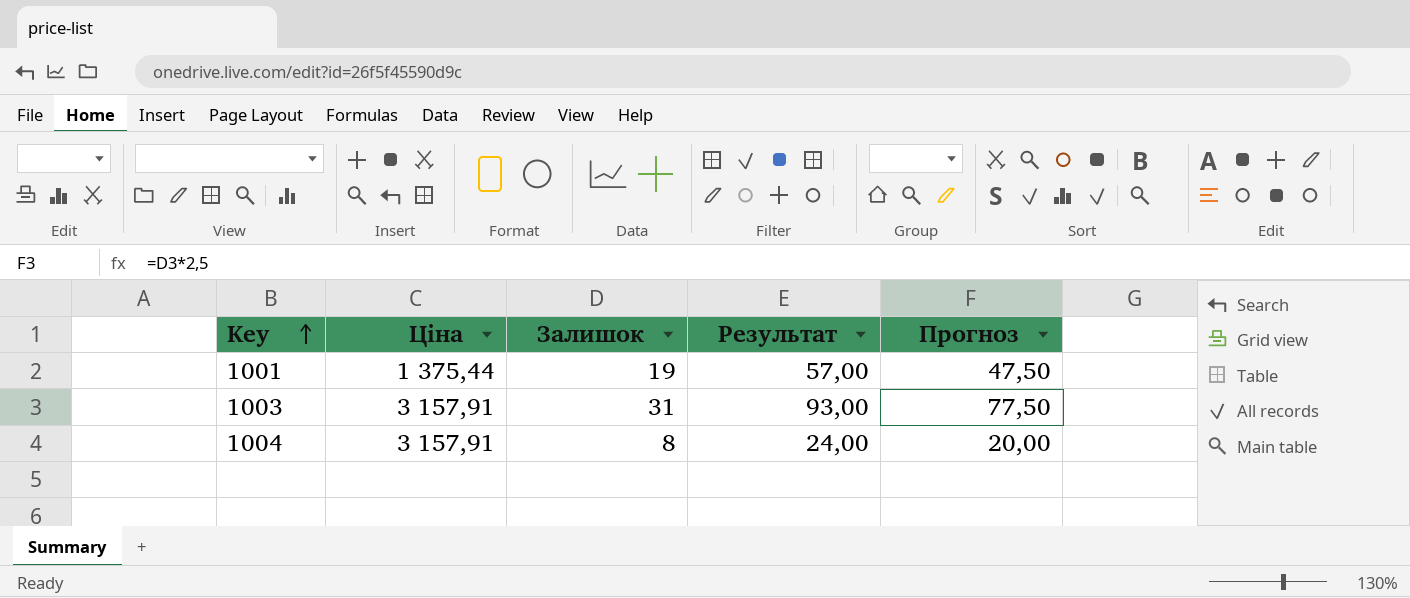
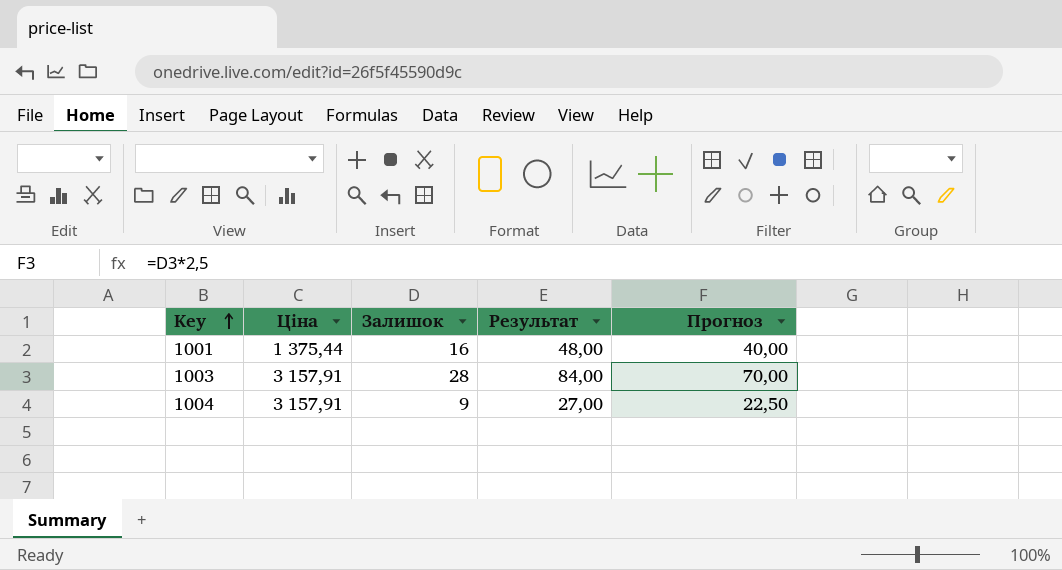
1001 | Залишок: 19 -> 16
1001 | Результат: 57,00 -> 48,00
1001 | Прогноз: 47,50 -> 40,00
1003 | Залишок: 31 -> 28
1003 | Результат: 93,00 -> 84,00
1003 | Прогноз: 77,50 -> 70,00
1004 | Залишок: 8 -> 9
1004 | Результат: 24,00 -> 27,00
1004 | Прогноз: 20,00 -> 22,50

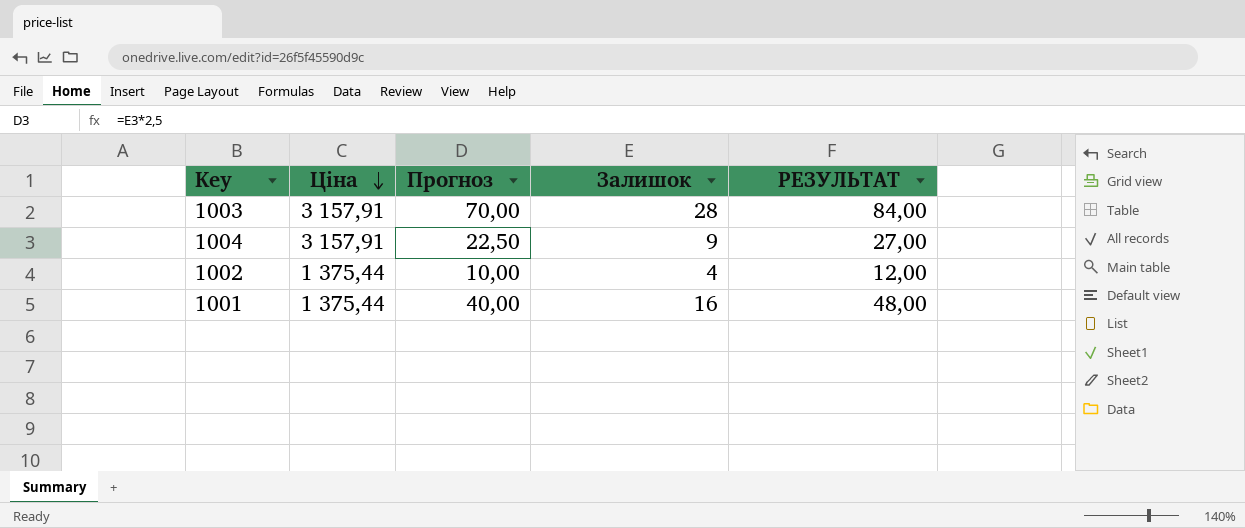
row order: Key ascending -> Ціна descending
column Прогноз | position: 5 -> 3
column name: Результат -> РЕЗУЛЬТАТ
row 1002: none -> 1 375,44 | 10,00 | 4 | 12,00

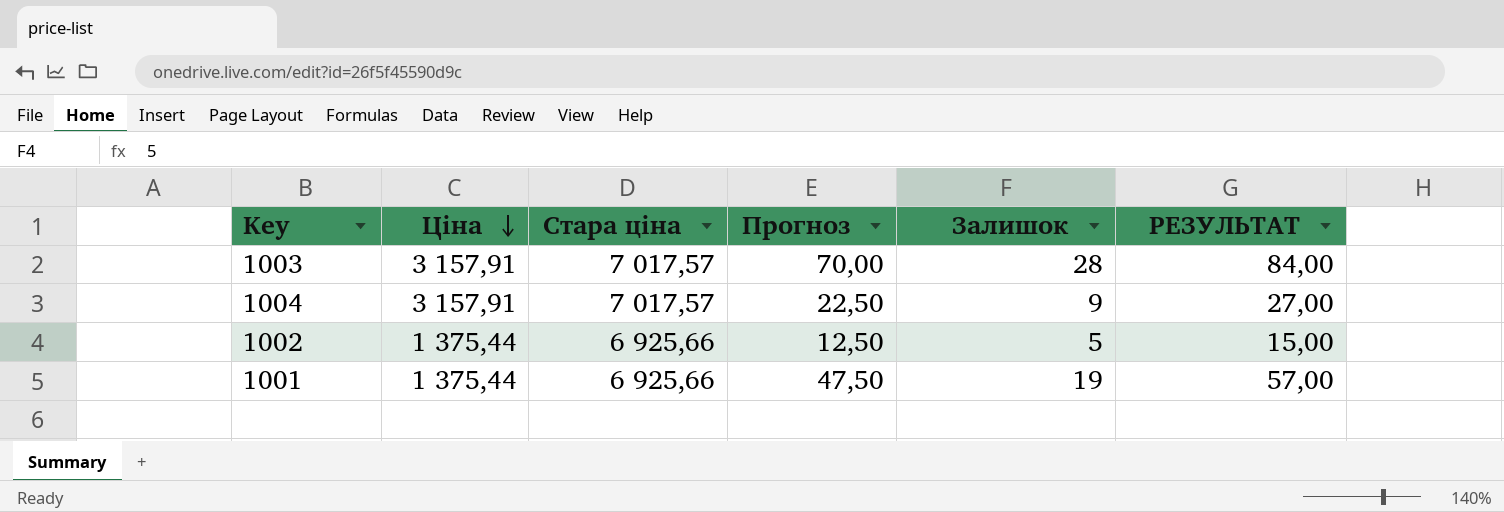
column Стара ціна | position: none -> 3
1002 | Прогноз: 10,00 -> 12,50
1002 | Залишок: 4 -> 5
1002 | РЕЗУЛЬТАТ: 12,00 -> 15,00
1001 | Прогноз: 40,00 -> 47,50
1001 | Залишок: 16 -> 19
1001 | РЕЗУЛЬТАТ: 48,00 -> 57,00

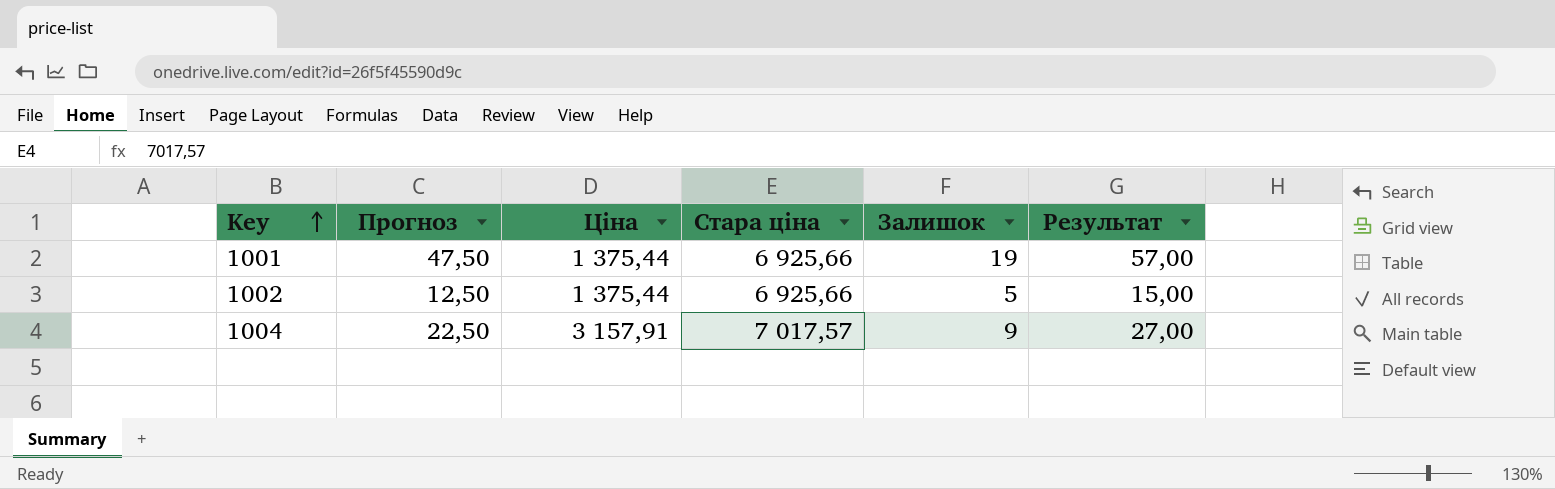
row order: Ціна descending -> Key ascending
column Прогноз | position: 4 -> 2
column name: РЕЗУЛЬТАТ -> Результат
row 1003: 3 157,91 | 7 017,57 | 70,00 | 28 | 84,00 -> none

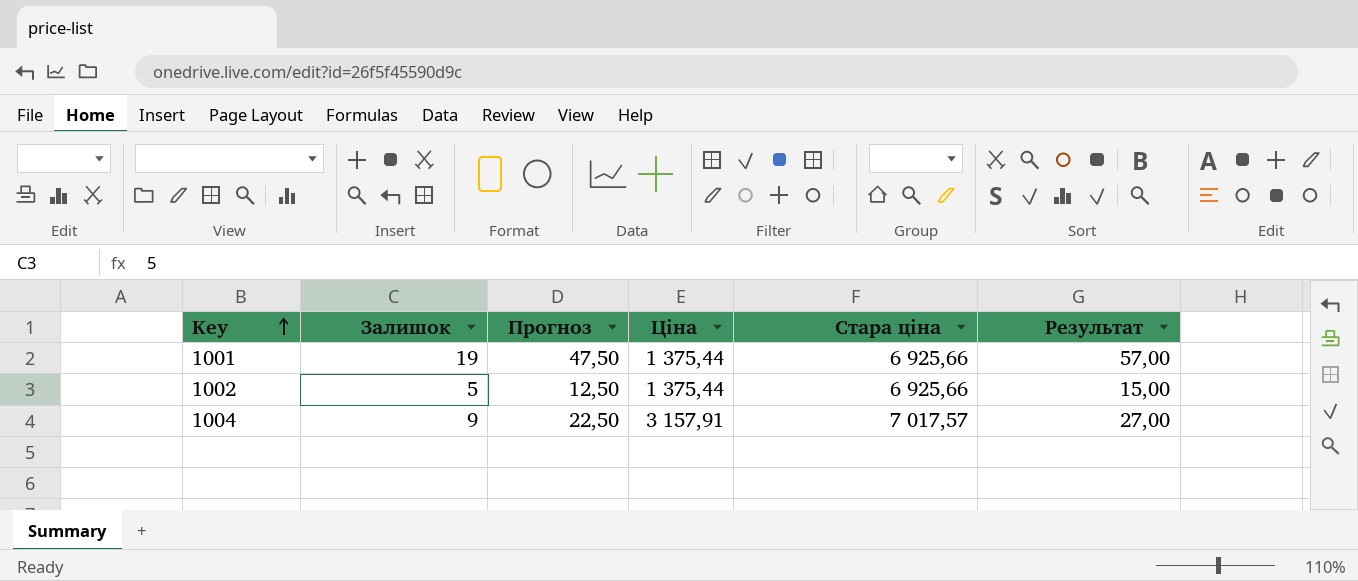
column Залишок | position: 5 -> 2

